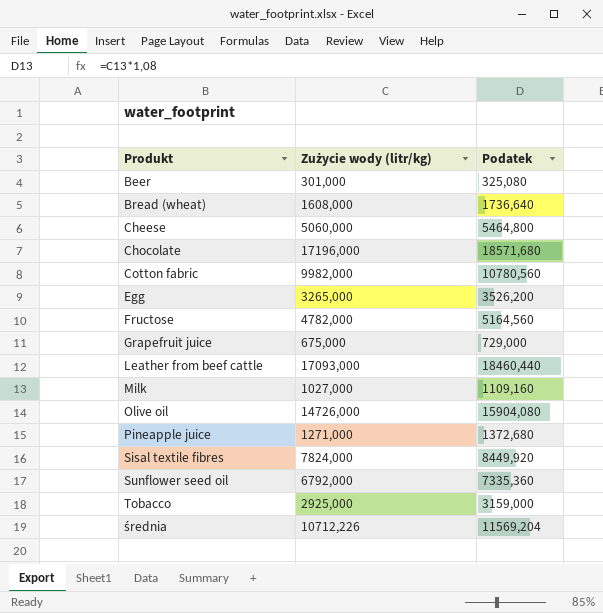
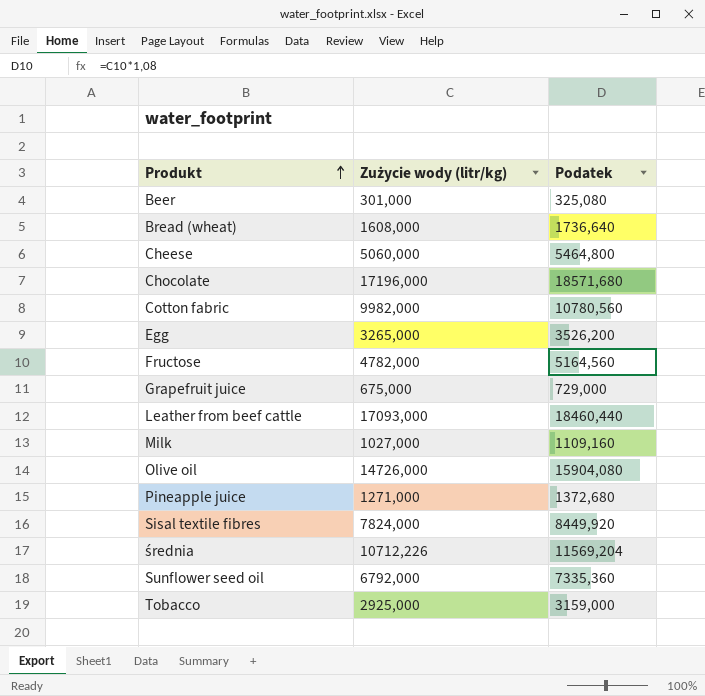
row order: none -> Produkt ascending

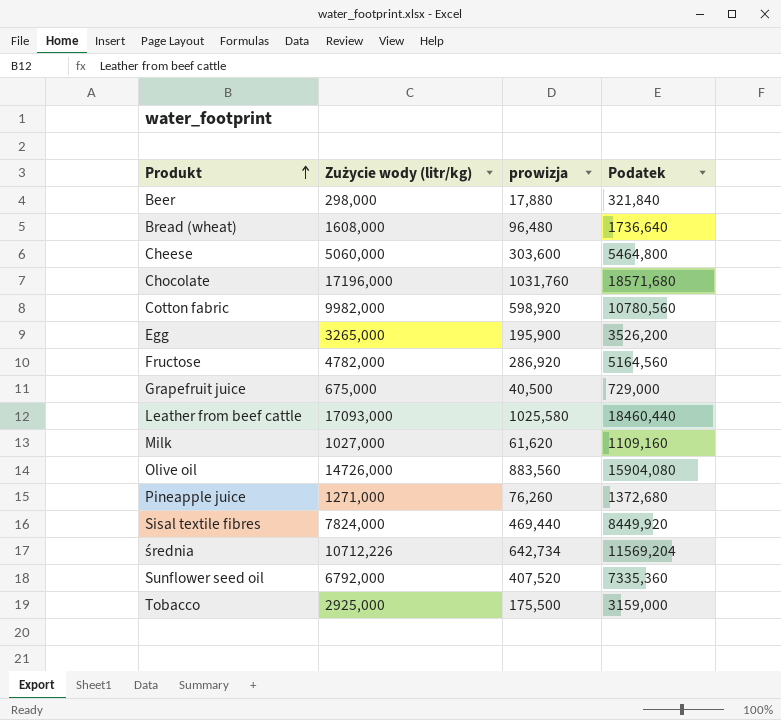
column prowizja | formula: none -> [Zużycie wody (litr/kg)] * 0,06
Beer | Zużycie wody (litr/kg): 301,000 -> 298,000
Beer | Podatek: 325,080 -> 321,840

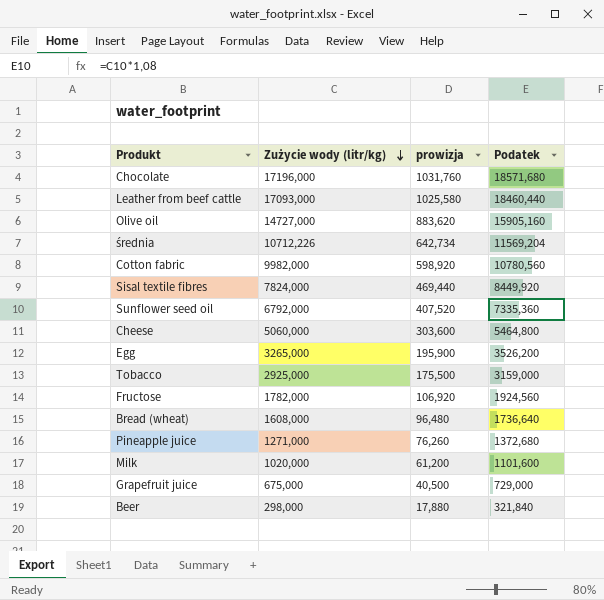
row order: Produkt ascending -> Zużycie wody (litr/kg) descending
Olive oil | Zużycie wody (litr/kg): 14726,000 -> 14727,000
Olive oil | prowizja: 883,560 -> 883,620
Olive oil | Podatek: 15904,080 -> 15905,160
Fructose | Zużycie wody (litr/kg): 4782,000 -> 1782,000
Fructose | prowizja: 286,920 -> 106,920
Fructose | Podatek: 5164,560 -> 1924,560
Milk | Zużycie wody (litr/kg): 1027,000 -> 1020,000
Milk | prowizja: 61,620 -> 61,200
Milk | Podatek: 1109,160 -> 1101,600

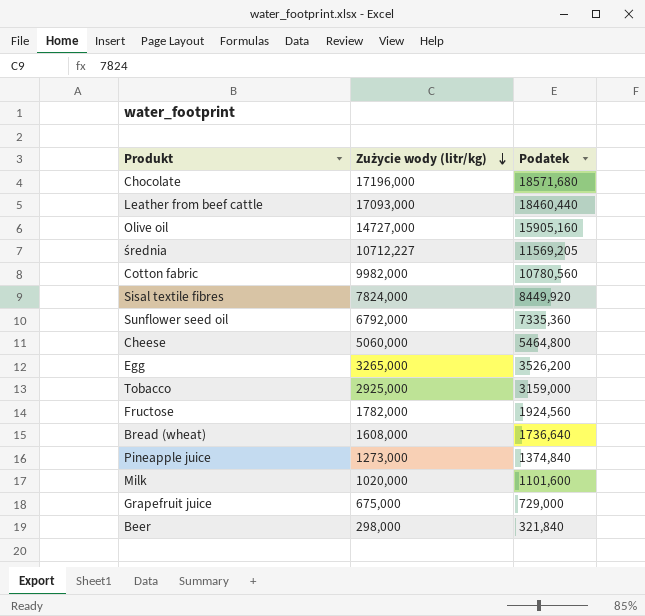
column prowizja | formula: [Zużycie wody (litr/kg)] * 0,06 -> none
średnia | Zużycie wody (litr/kg): 10712,226 -> 10712,227
średnia | Podatek: 11569,204 -> 11569,205
Pineapple juice | Zużycie wody (litr/kg): 1271,000 -> 1273,000
Pineapple juice | Podatek: 1372,680 -> 1374,840

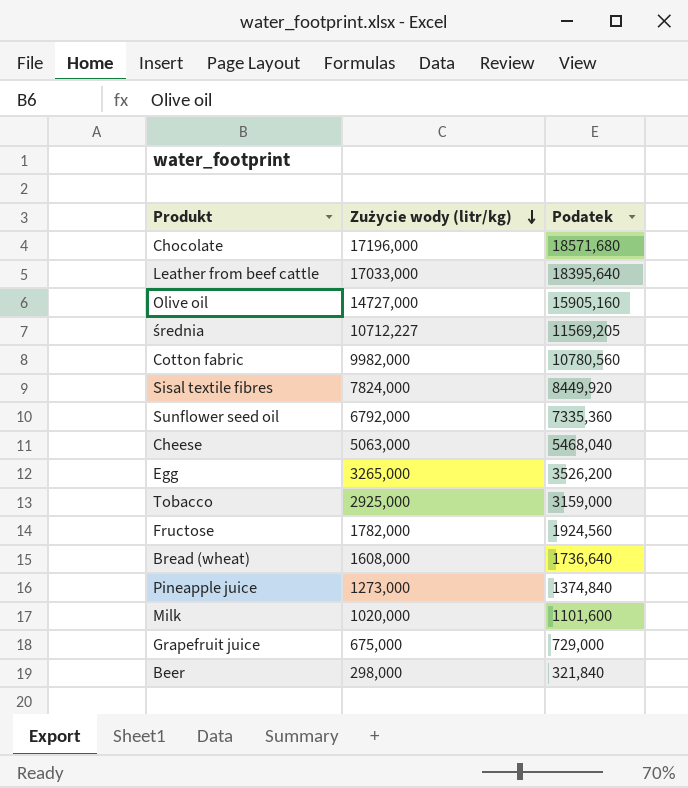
Leather from beef cattle | Zużycie wody (litr/kg): 17093,000 -> 17033,000
Leather from beef cattle | Podatek: 18460,440 -> 18395,640
Cheese | Zużycie wody (litr/kg): 5060,000 -> 5063,000
Cheese | Podatek: 5464,800 -> 5468,040

